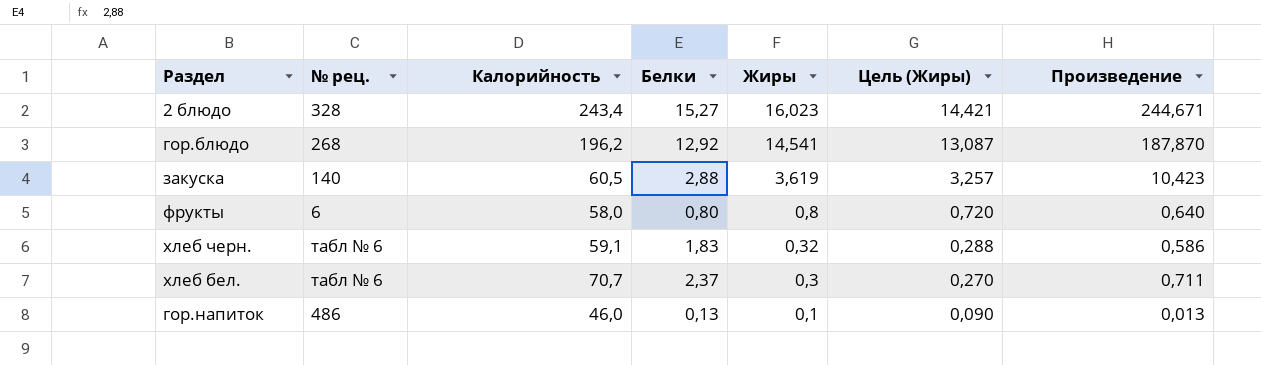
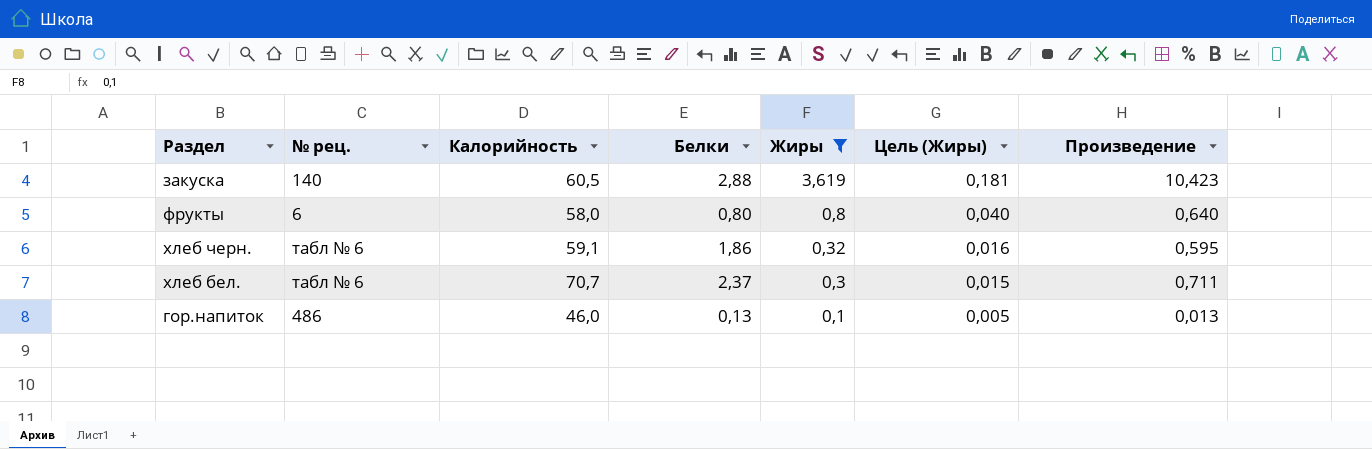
filter: none -> Жиры <= 3,619
column Цель (Жиры) | formula: [Жиры] * 0,9 -> [Жиры] * 0,05
хлеб черн. | Белки: 1,83 -> 1,86
хлеб черн. | Произведение: 0,586 -> 0,595

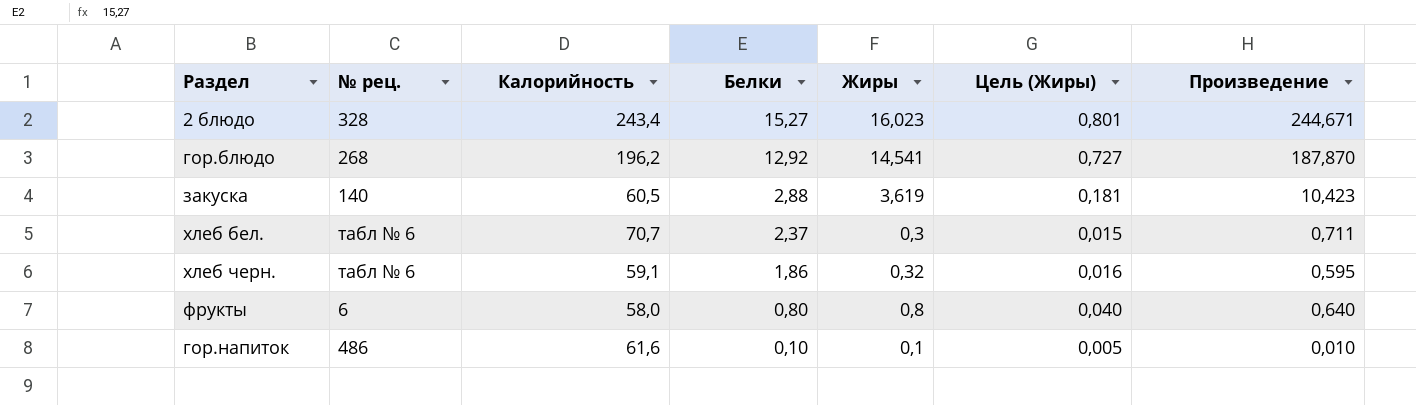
filter: Жиры <= 3,619 -> none
row order: Жиры descending -> Белки descending
гор.напиток | Калорийность: 46,0 -> 61,6
гор.напиток | Белки: 0,13 -> 0,10
гор.напиток | Произведение: 0,013 -> 0,010

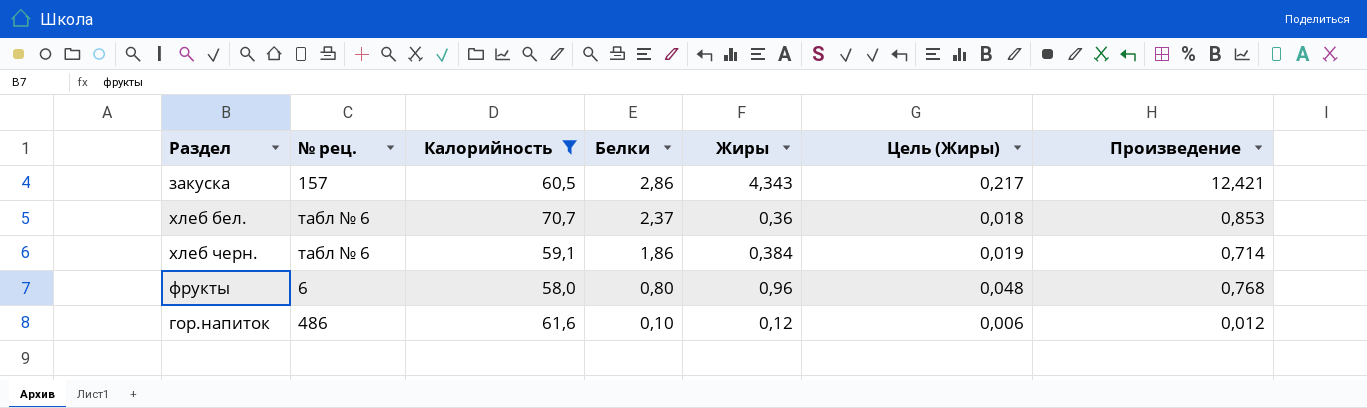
filter: none -> Калорийность <= 70,7
закуска | № рец.: 140 -> 157
закуска | Белки: 2,88 -> 2,86
закуска | Жиры: 3,619 -> 4,343
закуска | Цель (Жиры): 0,181 -> 0,217
закуска | Произведение: 10,423 -> 12,421
хлеб бел. | Жиры: 0,3 -> 0,36
хлеб бел. | Цель (Жиры): 0,015 -> 0,018
хлеб бел. | Произведение: 0,711 -> 0,853
хлеб черн. | Жиры: 0,32 -> 0,384
хлеб черн. | Цель (Жиры): 0,016 -> 0,019
хлеб черн. | Произведение: 0,595 -> 0,714
фрукты | Жиры: 0,8 -> 0,96
фрукты | Цель (Жиры): 0,040 -> 0,048
фрукты | Произведение: 0,640 -> 0,768
гор.напиток | Жиры: 0,1 -> 0,12
гор.напиток | Цель (Жиры): 0,005 -> 0,006
гор.напиток | Произведение: 0,010 -> 0,012

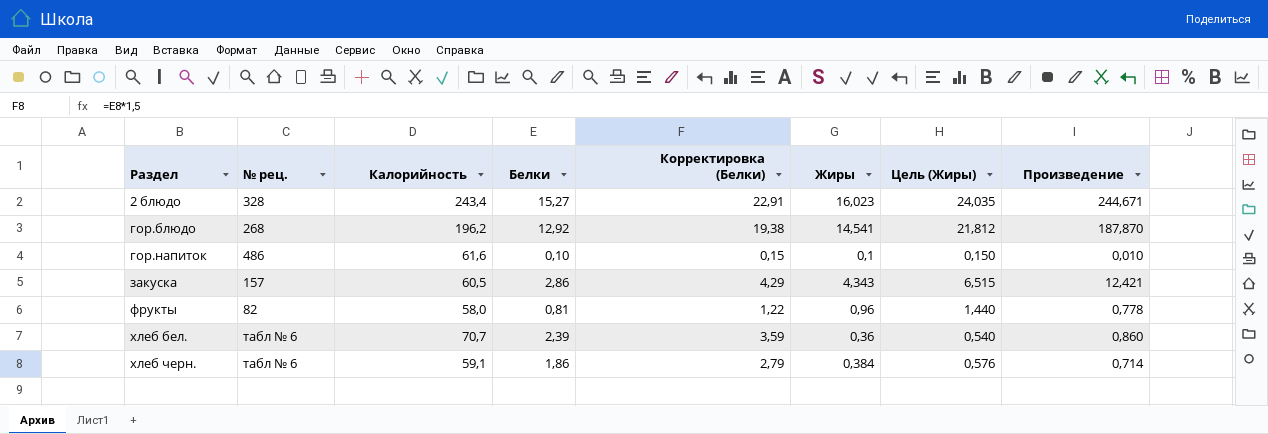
filter: Калорийность <= 70,7 -> none
row order: Белки descending -> Раздел ascending
column Корректировка (Белки) | formula: none -> [Белки] * 1,5
column Цель (Жиры) | formula: [Жиры] * 0,05 -> [Жиры] * 1,5
гор.напиток | Жиры: 0,12 -> 0,1
гор.напиток | Произведение: 0,012 -> 0,010
фрукты | № рец.: 6 -> 82
фрукты | Белки: 0,80 -> 0,81
фрукты | Произведение: 0,768 -> 0,778
хлеб бел. | Белки: 2,37 -> 2,39
хлеб бел. | Произведение: 0,853 -> 0,860

